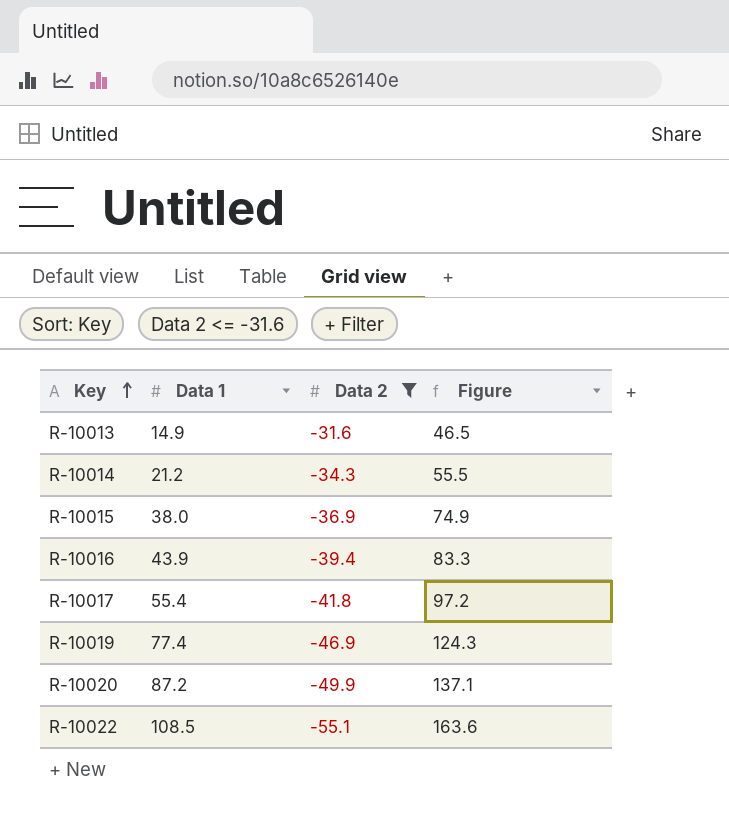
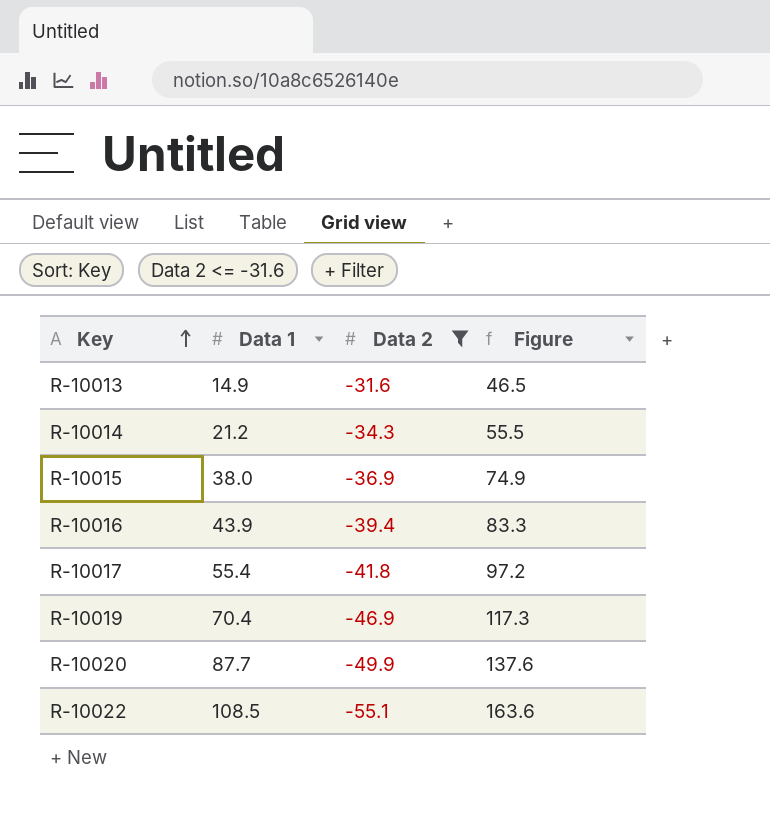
R-10019 | Data 1: 77.4 -> 70.4
R-10019 | Figure: 124.3 -> 117.3
R-10020 | Data 1: 87.2 -> 87.7
R-10020 | Figure: 137.1 -> 137.6

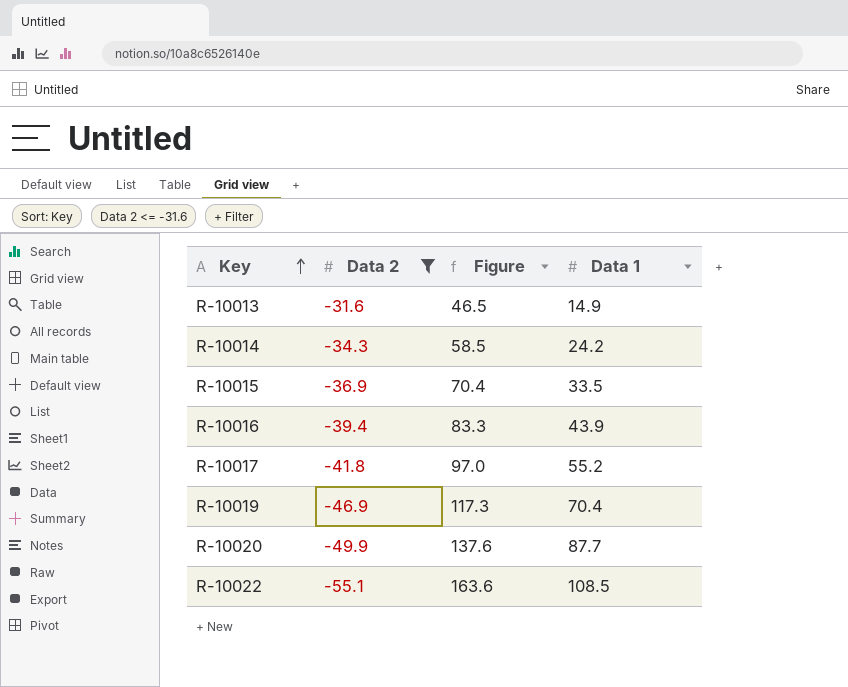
column Data 1 | position: 2 -> 4
R-10014 | Figure: 55.5 -> 58.5
R-10014 | Data 1: 21.2 -> 24.2
R-10015 | Figure: 74.9 -> 70.4
R-10015 | Data 1: 38.0 -> 33.5
R-10017 | Figure: 97.2 -> 97.0
R-10017 | Data 1: 55.4 -> 55.2

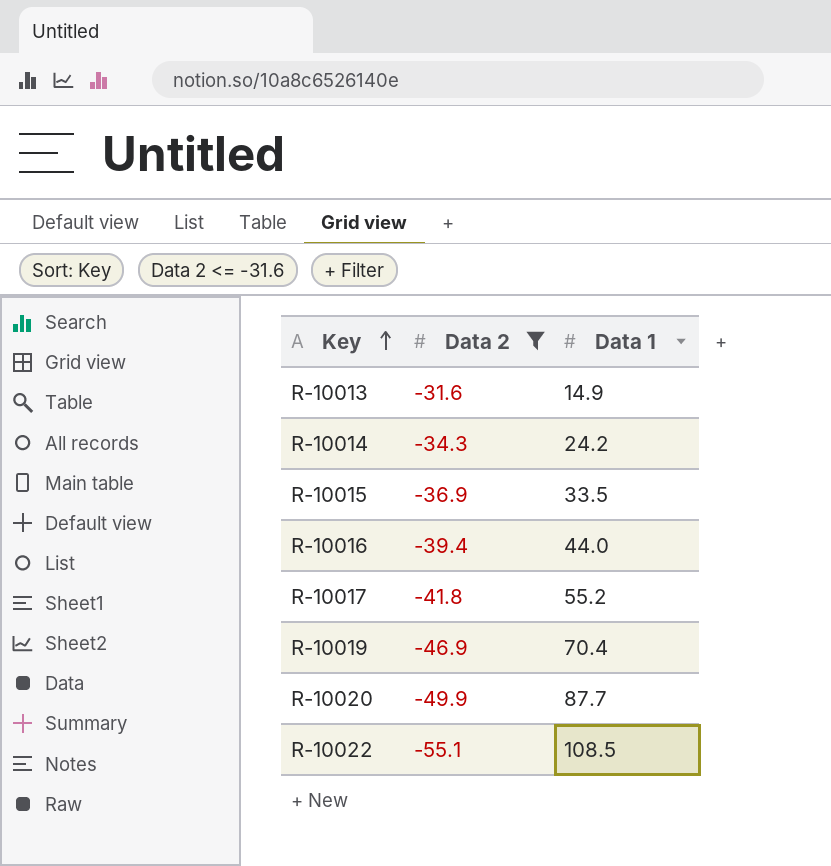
column Figure | formula: [Data 1] - [Data 2] -> none
R-10016 | Data 1: 43.9 -> 44.0

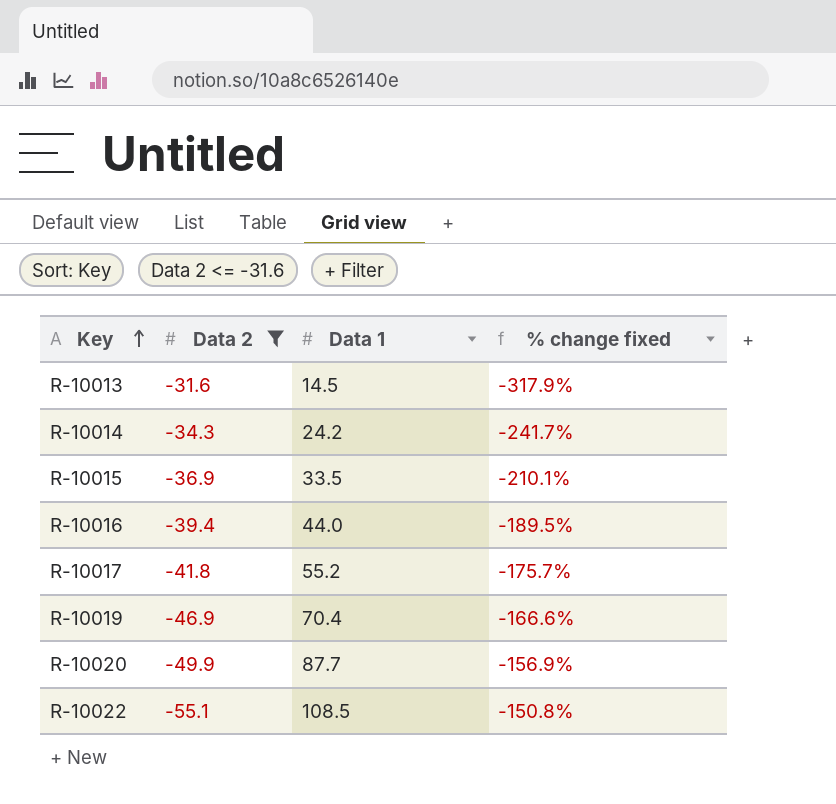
column % change fixed | formula: none -> ([Data 2] - [Data 1]) / [Data 1]
R-10013 | Data 1: 14.9 -> 14.5

